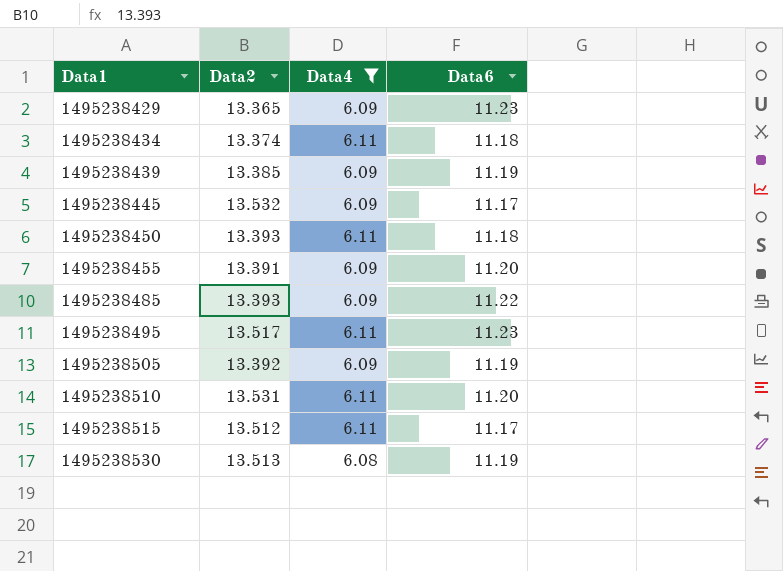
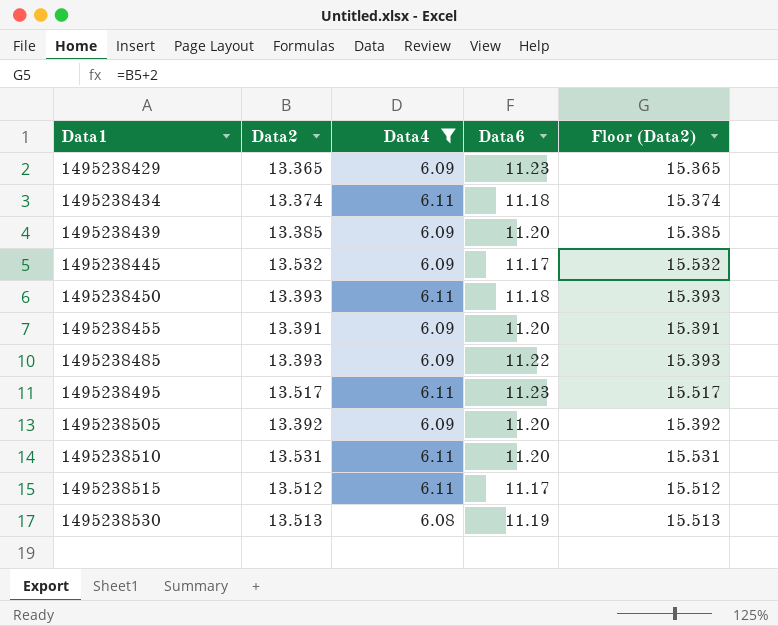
column Floor (Data2) | formula: none -> [Data2] + 2
1495238439 | Data6: 11.19 -> 11.20
1495238505 | Data6: 11.19 -> 11.20

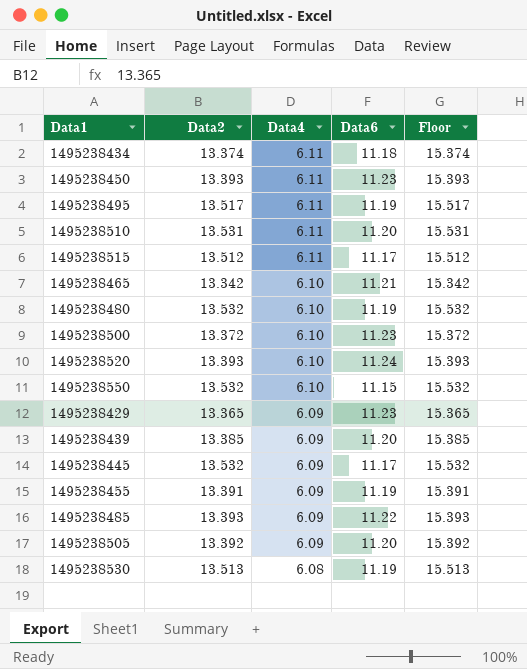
filter: Data4 != 6.10 -> none
row order: Data1 ascending -> Data4 descending
column name: Floor (Data2) -> Floor
1495238450 | Data6: 11.18 -> 11.23
1495238495 | Data6: 11.23 -> 11.19
1495238455 | Data6: 11.20 -> 11.19

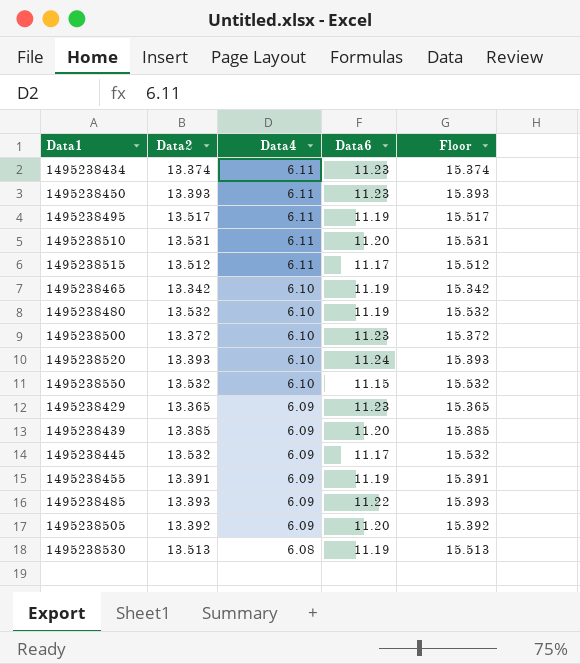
1495238434 | Data6: 11.18 -> 11.23
1495238465 | Data6: 11.21 -> 11.19

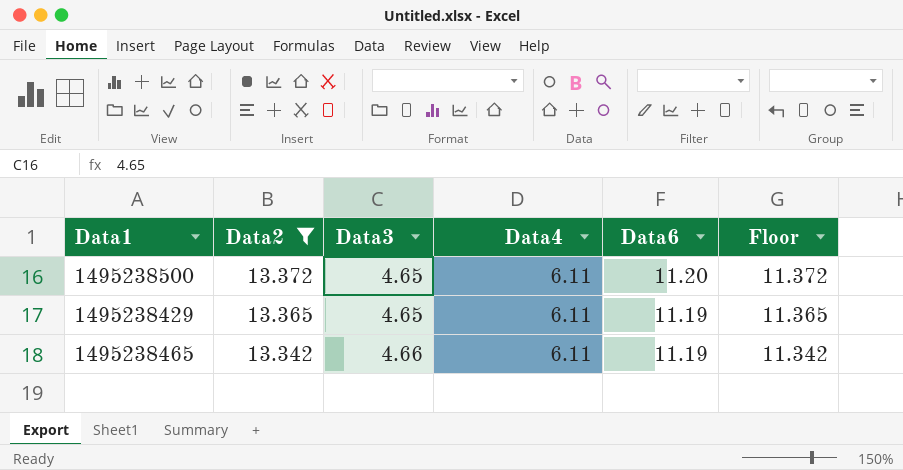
filter: none -> Data2 <= 13.372
row order: Data4 descending -> Data2 descending
column Data3 | position: none -> 3
column Floor | formula: [Data2] + 2 -> [Data2] - 2
1495238500 | Data4: 6.10 -> 6.11
1495238500 | Data6: 11.23 -> 11.20
1495238429 | Data4: 6.09 -> 6.11
1495238429 | Data6: 11.23 -> 11.19
1495238465 | Data4: 6.10 -> 6.11

